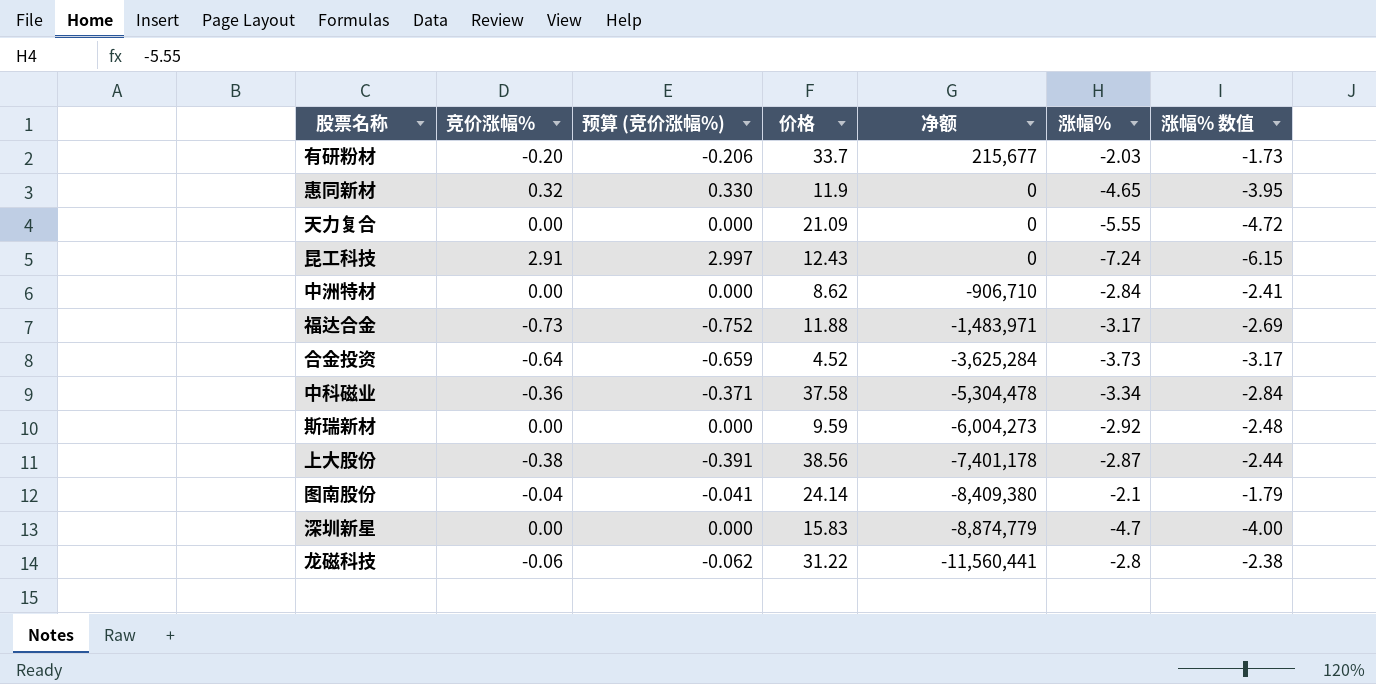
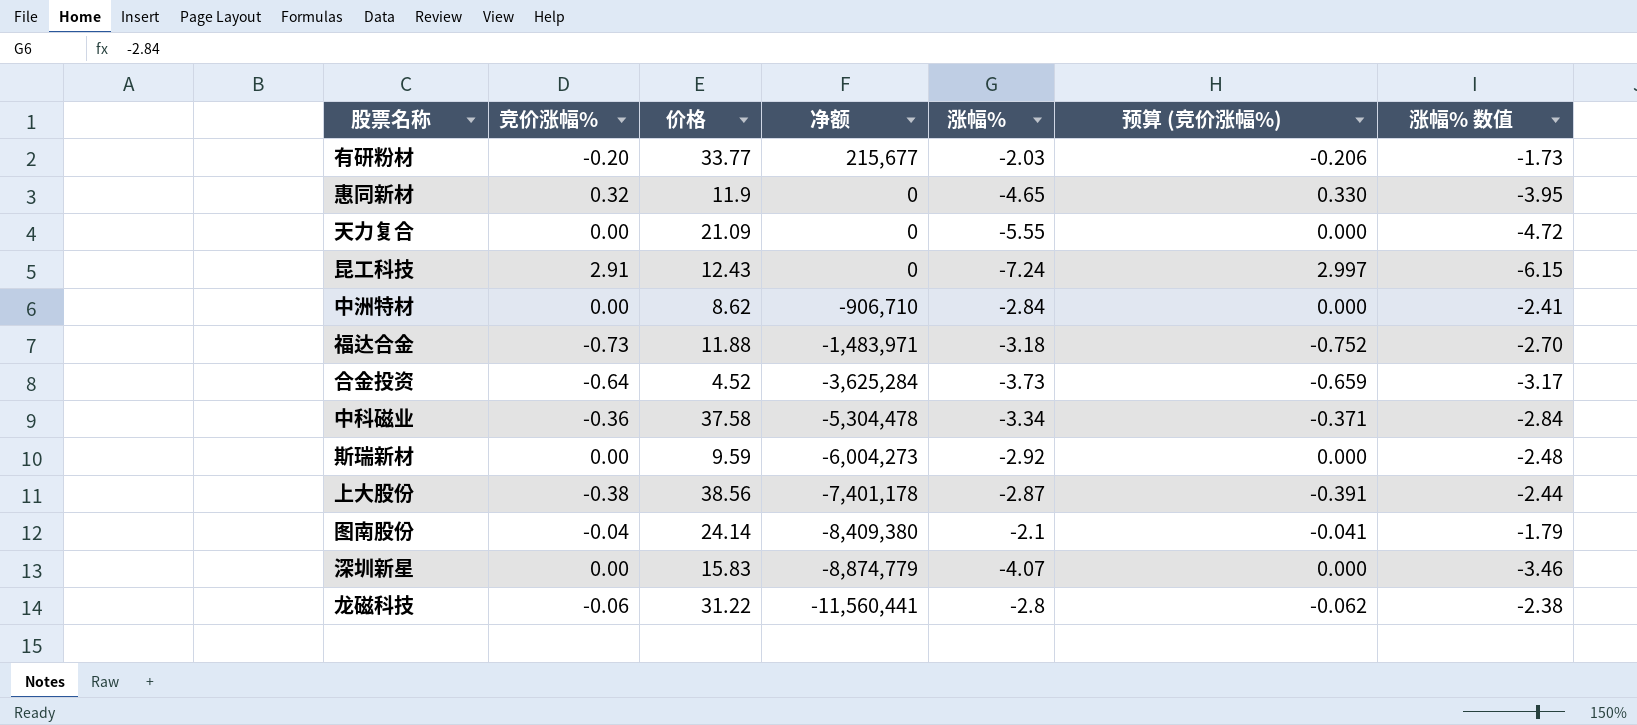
column 预算 (竞价涨幅%) | position: 3 -> 6
有研粉材 | 价格: 33.7 -> 33.77
福达合金 | 涨幅%: -3.17 -> -3.18
福达合金 | 涨幅% 数值: -2.69 -> -2.70
深圳新星 | 涨幅%: -4.7 -> -4.07
深圳新星 | 涨幅% 数值: -4.00 -> -3.46

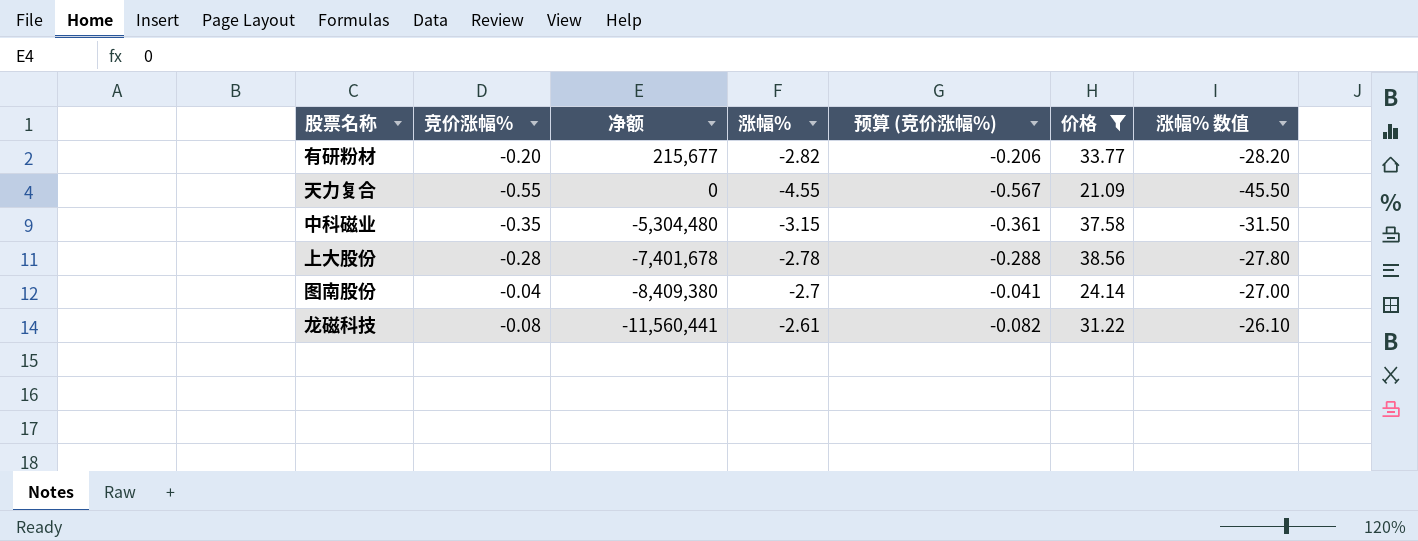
filter: none -> 价格 >= 21.09
column 价格 | position: 3 -> 6
column 涨幅% 数值 | formula: [涨幅%] * 0.85 -> [涨幅%] * 10
有研粉材 | 涨幅%: -2.03 -> -2.82
天力复合 | 竞价涨幅%: 0.00 -> -0.55
天力复合 | 涨幅%: -5.55 -> -4.55
天力复合 | 预算 (竞价涨幅%): 0.000 -> -0.567
中科磁业 | 竞价涨幅%: -0.36 -> -0.35
中科磁业 | 净额: -5,304,478 -> -5,304,480
中科磁业 | 涨幅%: -3.34 -> -3.15
中科磁业 | 预算 (竞价涨幅%): -0.371 -> -0.361
上大股份 | 竞价涨幅%: -0.38 -> -0.28
上大股份 | 净额: -7,401,178 -> -7,401,678
上大股份 | 涨幅%: -2.87 -> -2.78
上大股份 | 预算 (竞价涨幅%): -0.391 -> -0.288
图南股份 | 涨幅%: -2.1 -> -2.7
龙磁科技 | 竞价涨幅%: -0.06 -> -0.08
龙磁科技 | 涨幅%: -2.8 -> -2.61
龙磁科技 | 预算 (竞价涨幅%): -0.062 -> -0.082

